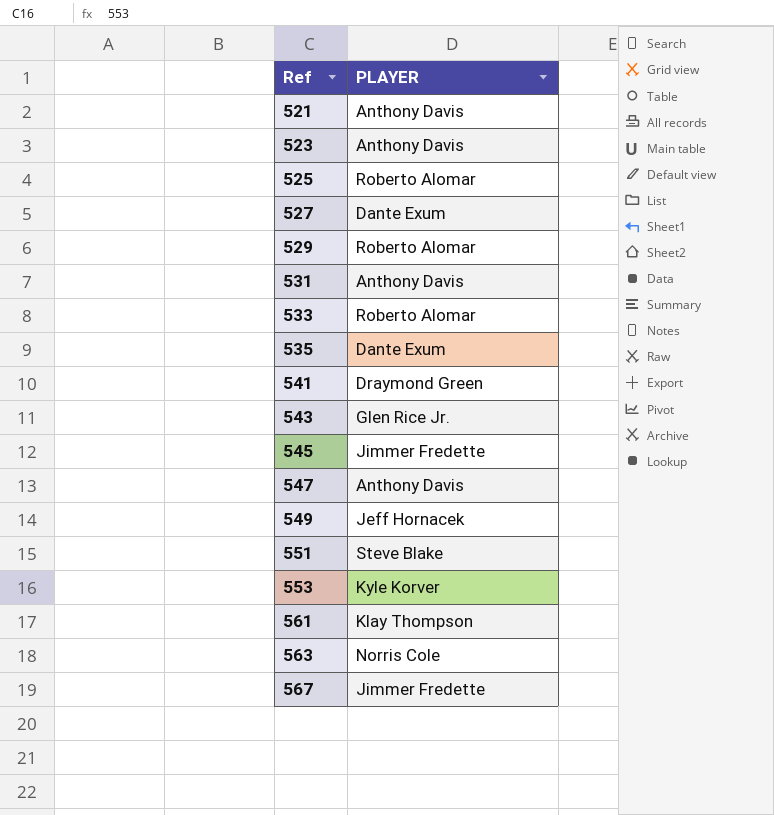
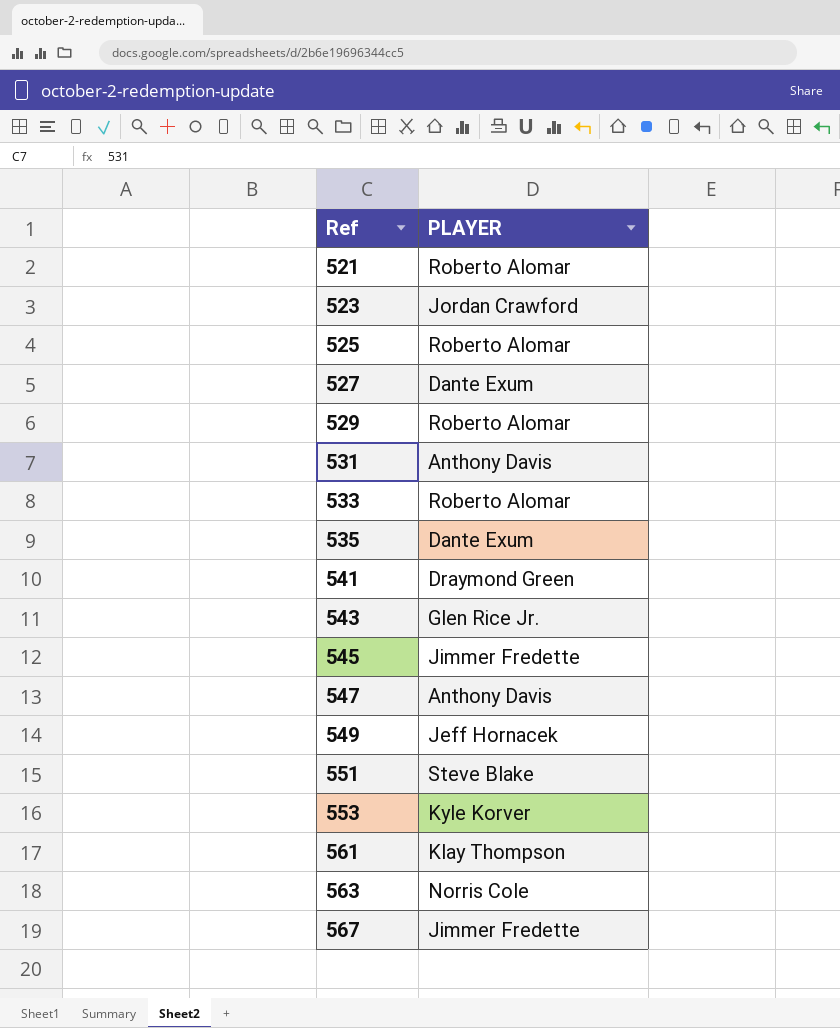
521 | PLAYER: Anthony Davis -> Roberto Alomar
523 | PLAYER: Anthony Davis -> Jordan Crawford

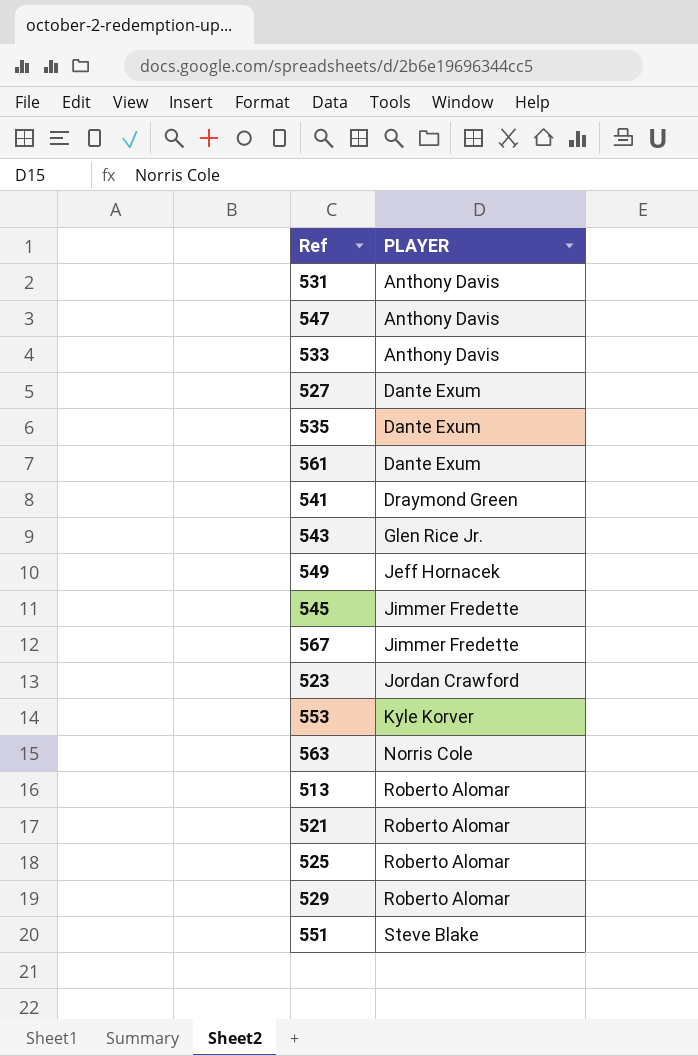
row order: Ref ascending -> PLAYER ascending
533 | PLAYER: Roberto Alomar -> Anthony Davis
561 | PLAYER: Klay Thompson -> Dante Exum
row 513: none -> Roberto Alomar

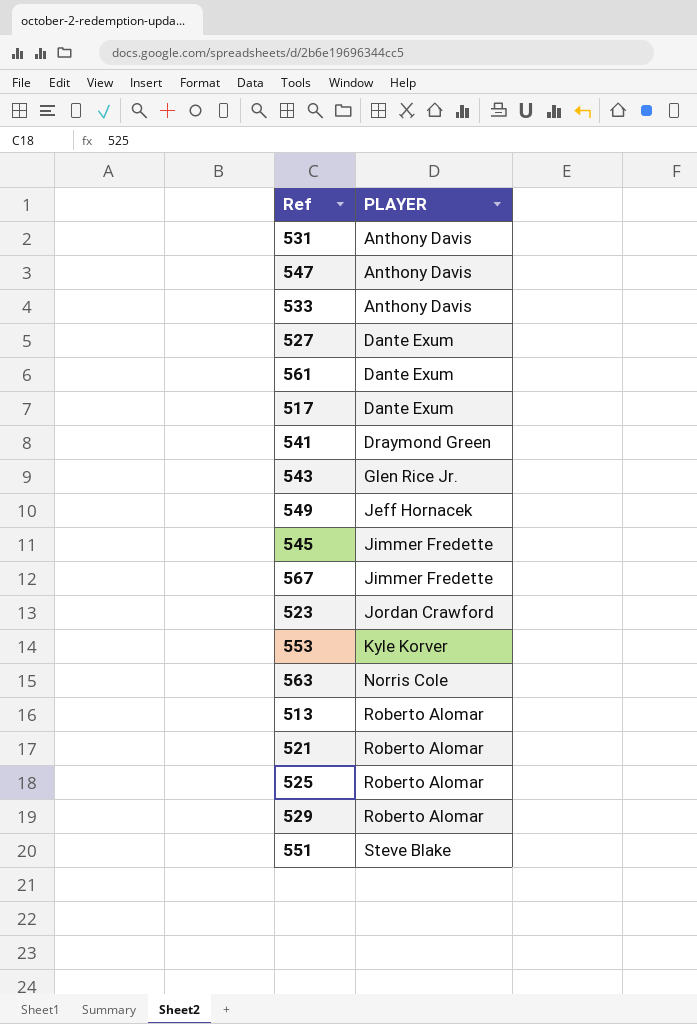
row 535: Dante Exum -> none
row 517: none -> Dante Exum

